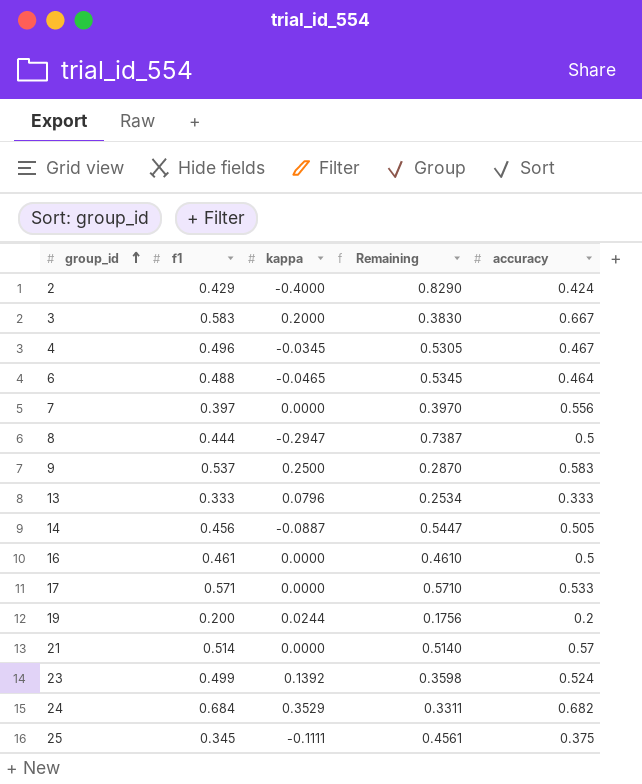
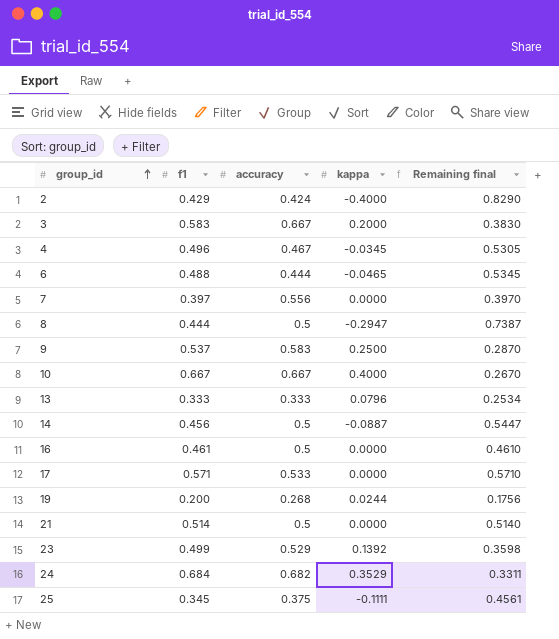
column accuracy | position: 5 -> 3
column name: Remaining -> Remaining final
6 | accuracy: 0.464 -> 0.444
row 10: none -> 0.667 | 0.667 | 0.4000 | 0.2670
14 | accuracy: 0.505 -> 0.5
19 | accuracy: 0.2 -> 0.268
21 | accuracy: 0.57 -> 0.5
23 | accuracy: 0.524 -> 0.529

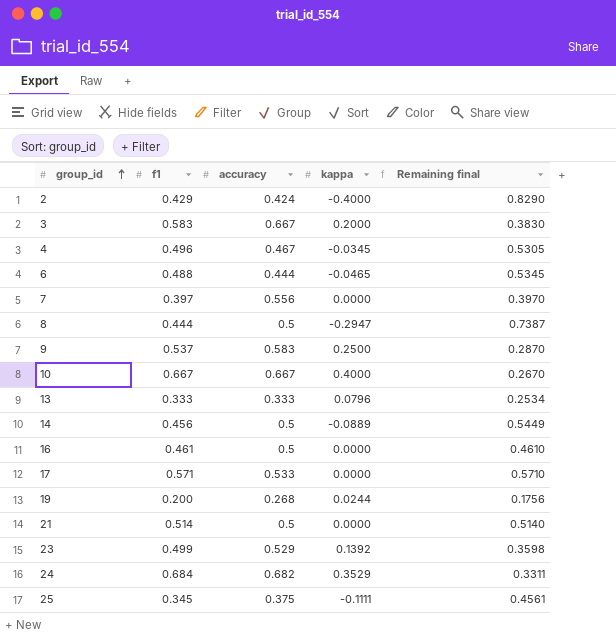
14 | kappa: -0.0887 -> -0.0889
14 | Remaining final: 0.5447 -> 0.5449

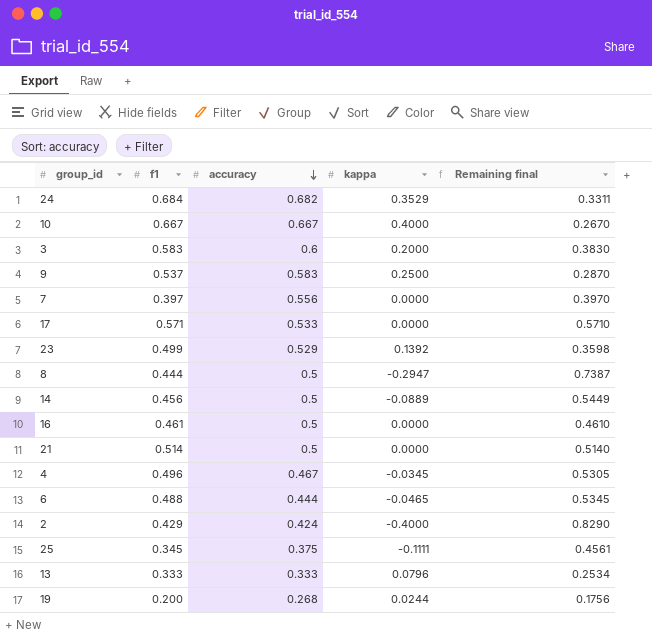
row order: group_id ascending -> accuracy descending
3 | accuracy: 0.667 -> 0.6

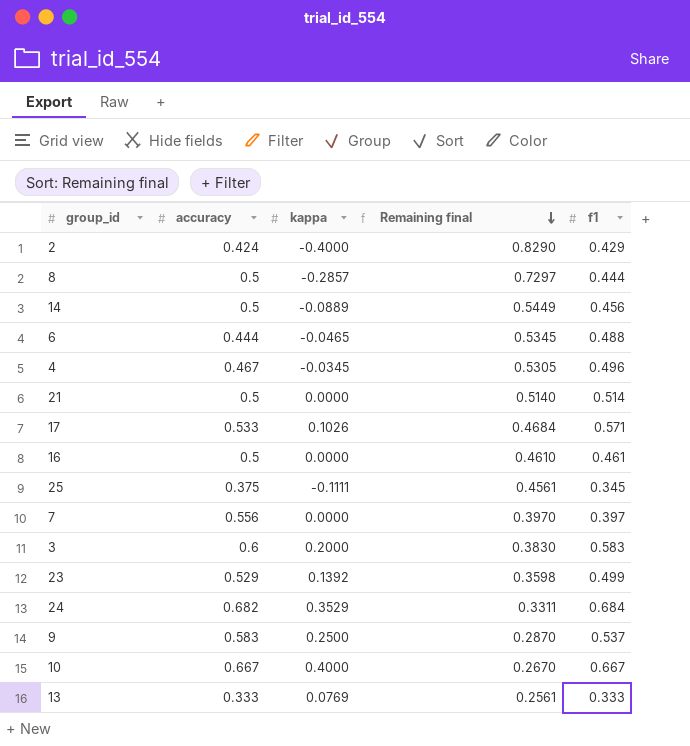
row order: accuracy descending -> Remaining final descending
column f1 | position: 2 -> 5
row 19: 0.200 | 0.268 | 0.0244 | 0.1756 -> none
8 | kappa: -0.2947 -> -0.2857
8 | Remaining final: 0.7387 -> 0.7297
17 | kappa: 0.0000 -> 0.1026
17 | Remaining final: 0.5710 -> 0.4684
13 | kappa: 0.0796 -> 0.0769
13 | Remaining final: 0.2534 -> 0.2561

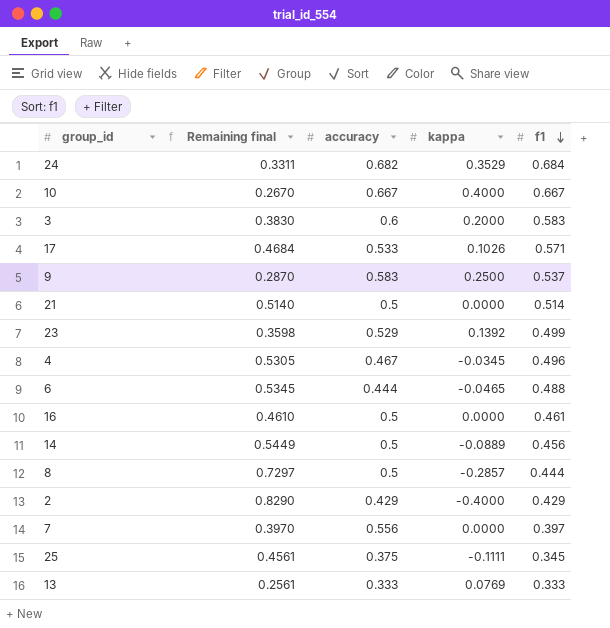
row order: Remaining final descending -> f1 descending
column Remaining final | position: 4 -> 2
2 | accuracy: 0.424 -> 0.429

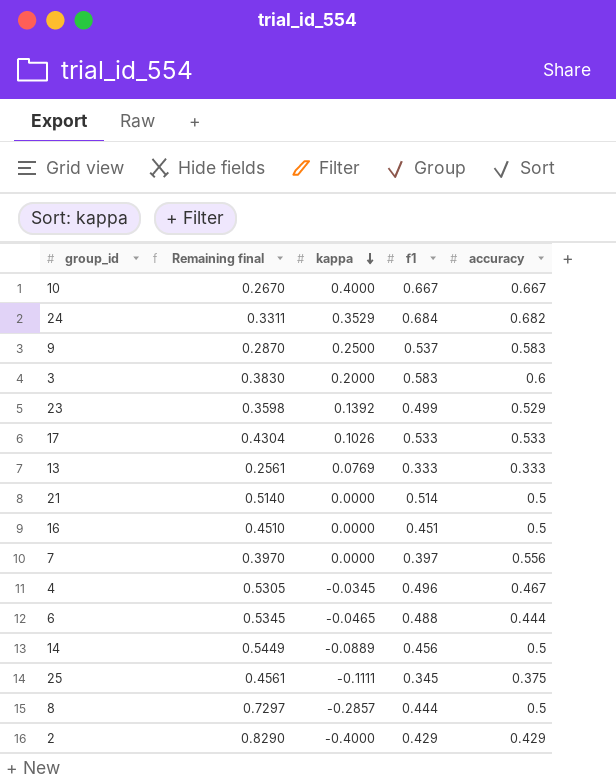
row order: f1 descending -> kappa descending
column accuracy | position: 3 -> 5
17 | Remaining final: 0.4684 -> 0.4304
17 | f1: 0.571 -> 0.533
16 | Remaining final: 0.4610 -> 0.4510
16 | f1: 0.461 -> 0.451

